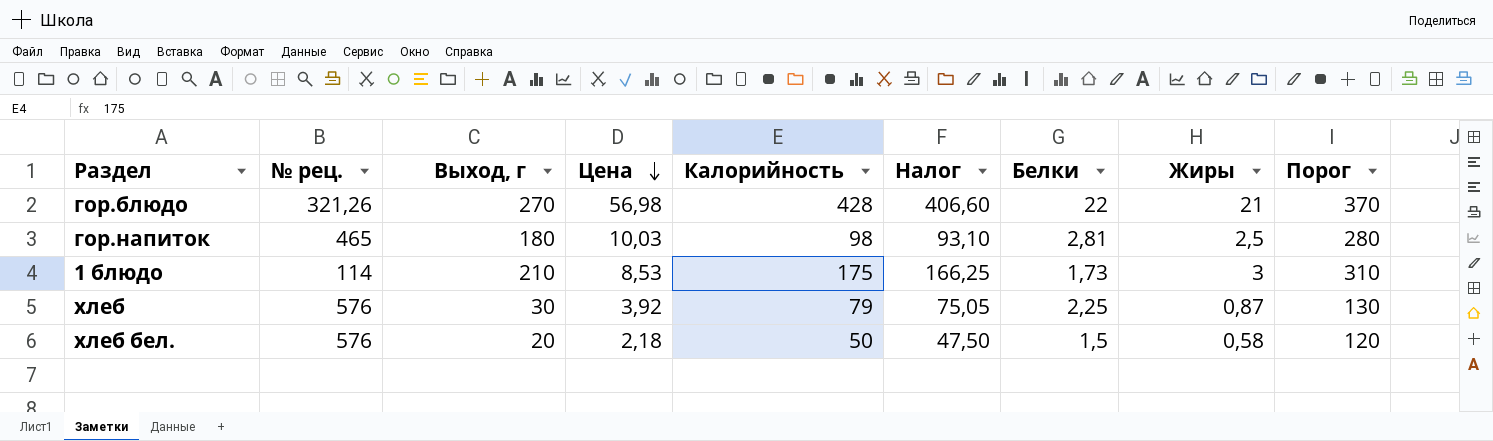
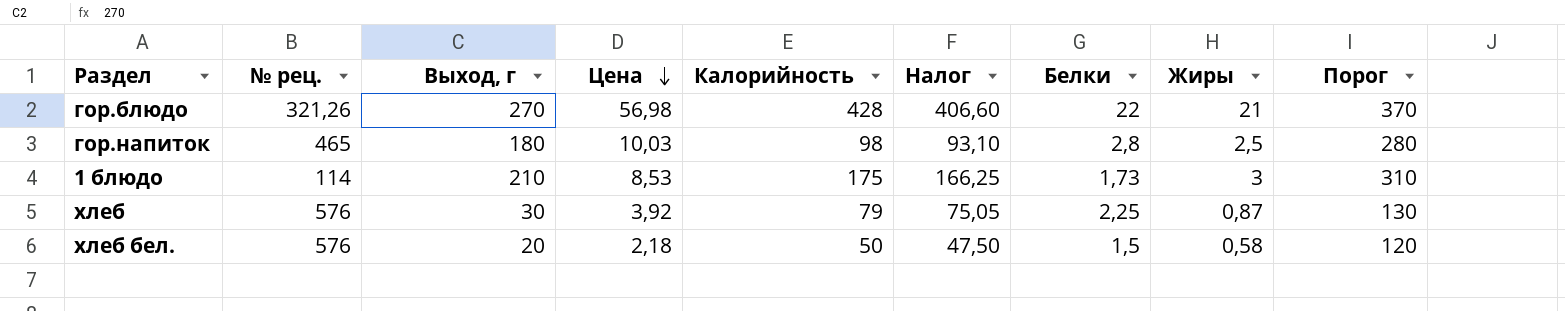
гор.напиток | Белки: 2,81 -> 2,8

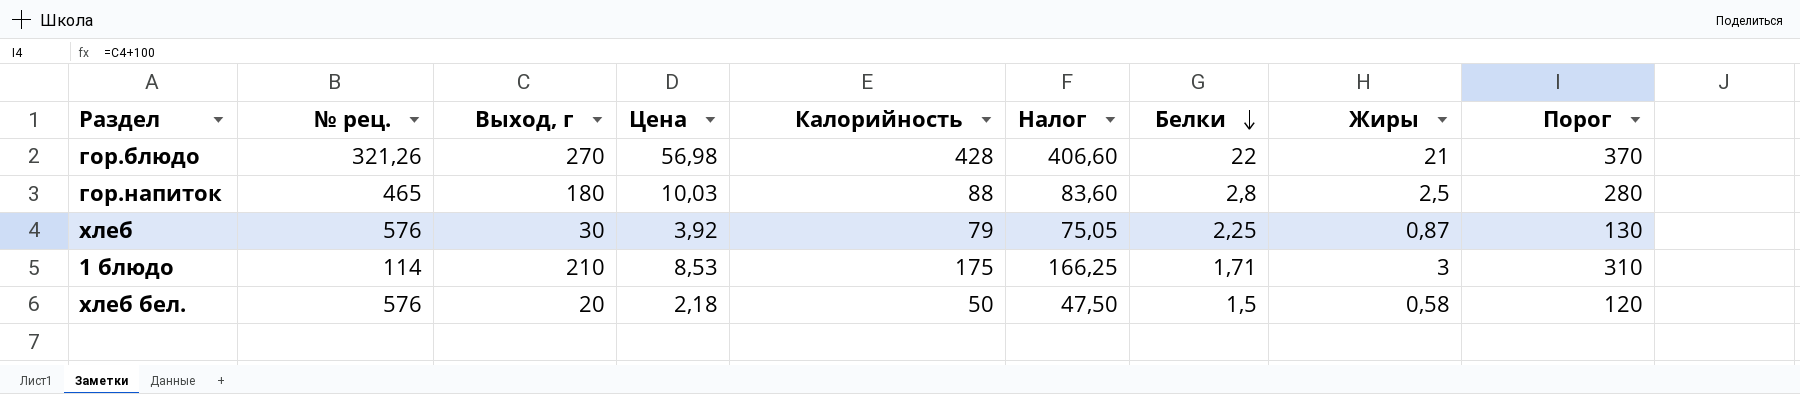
row order: Цена descending -> Белки descending
гор.напиток | Калорийность: 98 -> 88
гор.напиток | Налог: 93,10 -> 83,60
1 блюдо | Белки: 1,73 -> 1,71

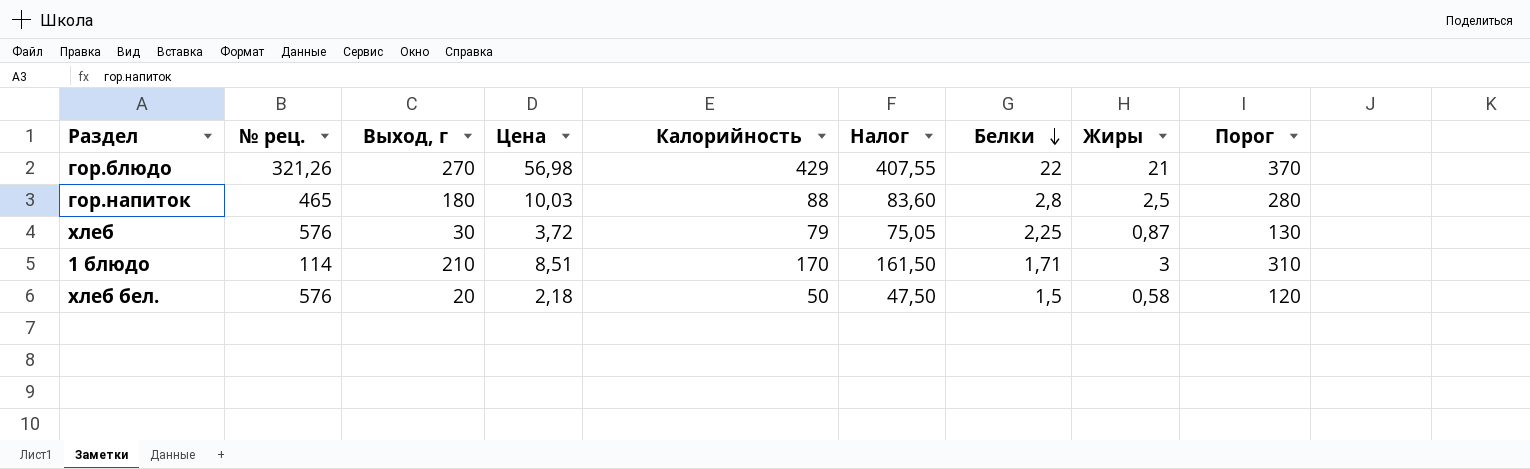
гор.блюдо | Калорийность: 428 -> 429
гор.блюдо | Налог: 406,60 -> 407,55
хлеб | Цена: 3,92 -> 3,72
1 блюдо | Цена: 8,53 -> 8,51
1 блюдо | Калорийность: 175 -> 170
1 блюдо | Налог: 166,25 -> 161,50

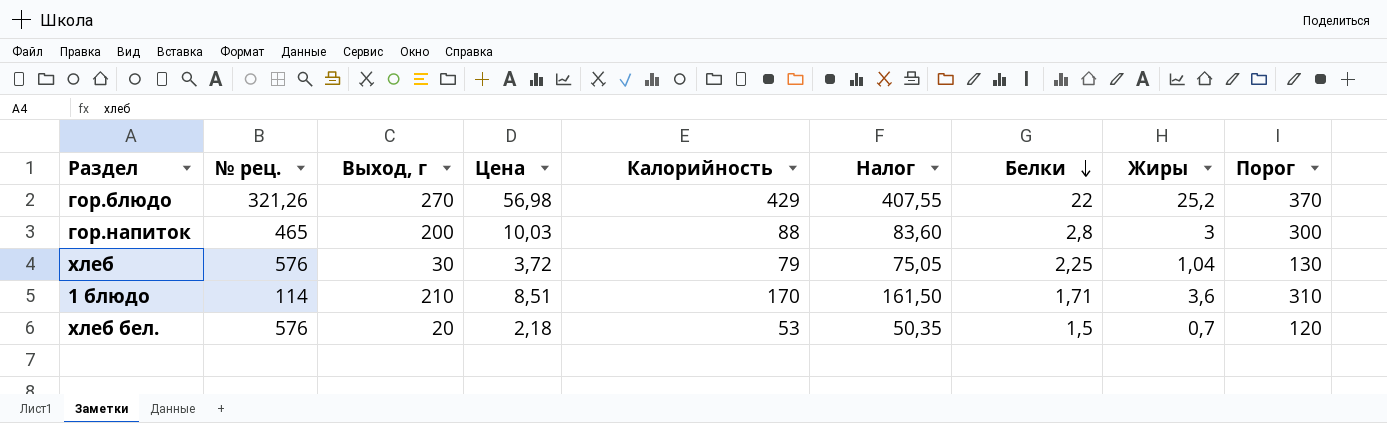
гор.блюдо | Жиры: 21 -> 25,2
гор.напиток | Выход, г: 180 -> 200
гор.напиток | Жиры: 2,5 -> 3
гор.напиток | Порог: 280 -> 300
хлеб | Жиры: 0,87 -> 1,04
1 блюдо | Жиры: 3 -> 3,6
хлеб бел. | Калорийность: 50 -> 53
хлеб бел. | Налог: 47,50 -> 50,35
хлеб бел. | Жиры: 0,58 -> 0,7

